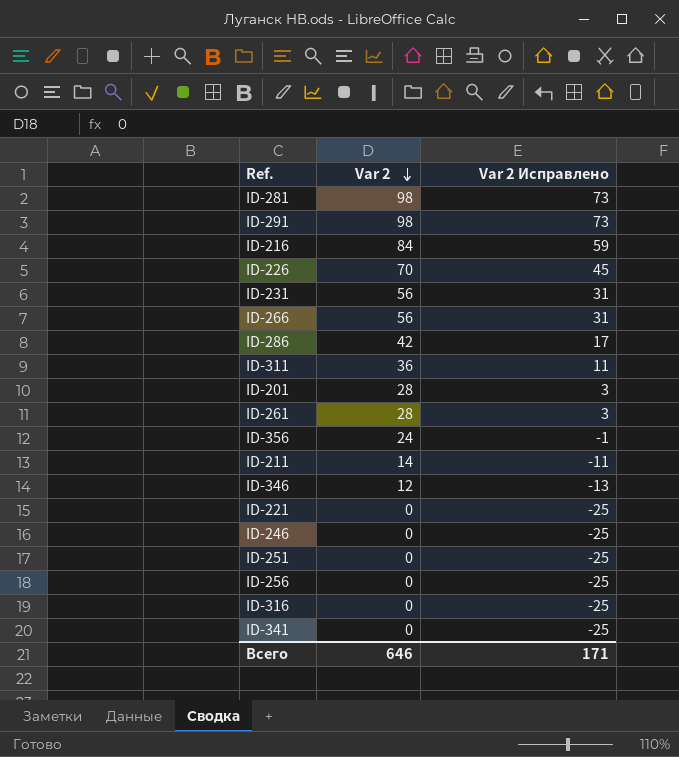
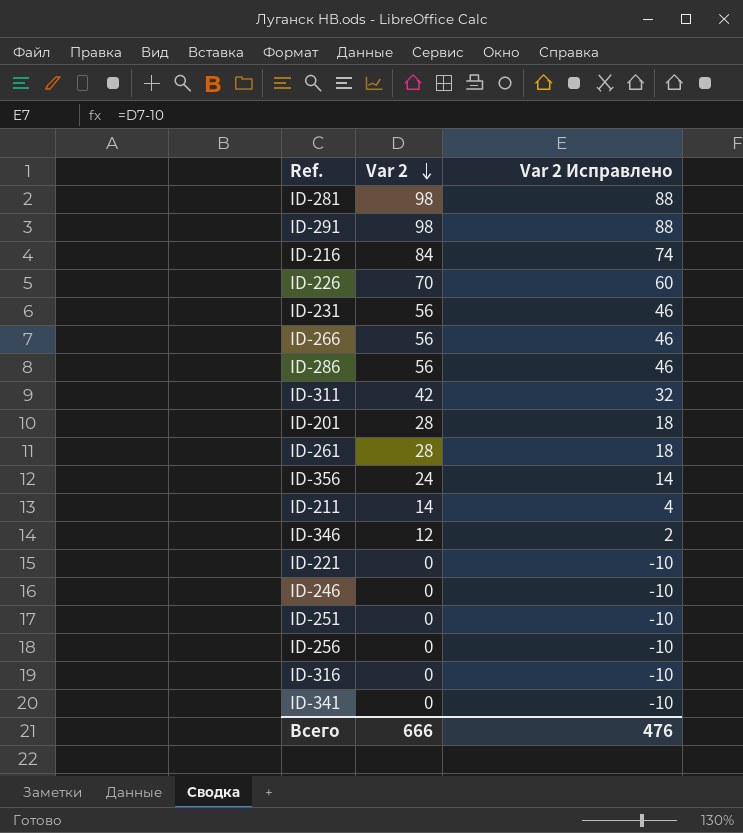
column Var 2 Исправлено | formula: [Var 2] - 25 -> [Var 2] - 10
ID-286 | Var 2: 42 -> 56
ID-311 | Var 2: 36 -> 42
Всего | Var 2: 646 -> 666
Всего | Var 2 Исправлено: 171 -> 476

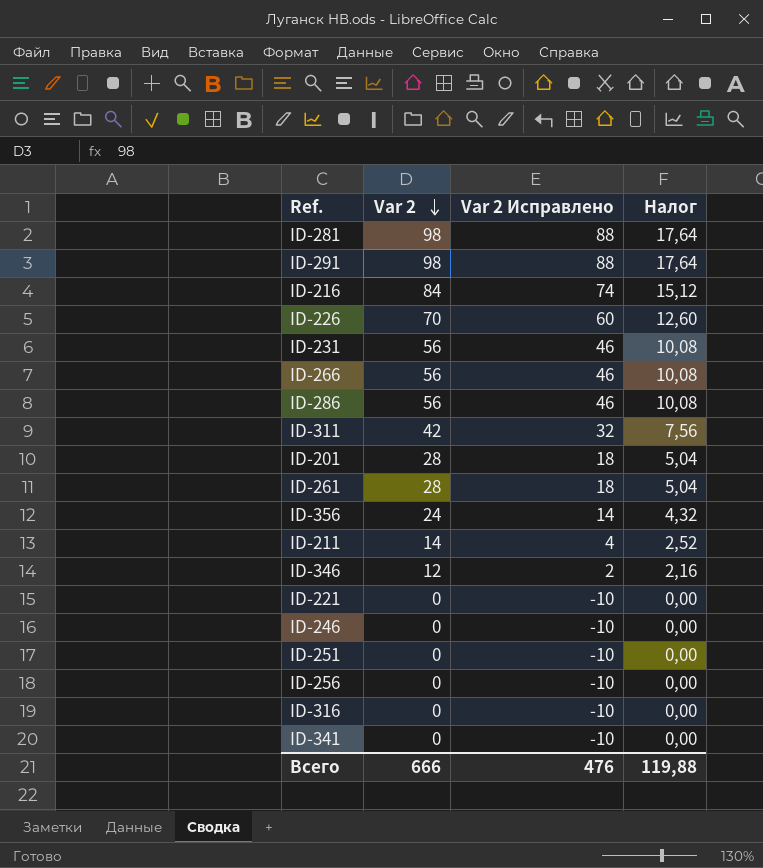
column Налог | formula: none -> [Var 2] * 0,18

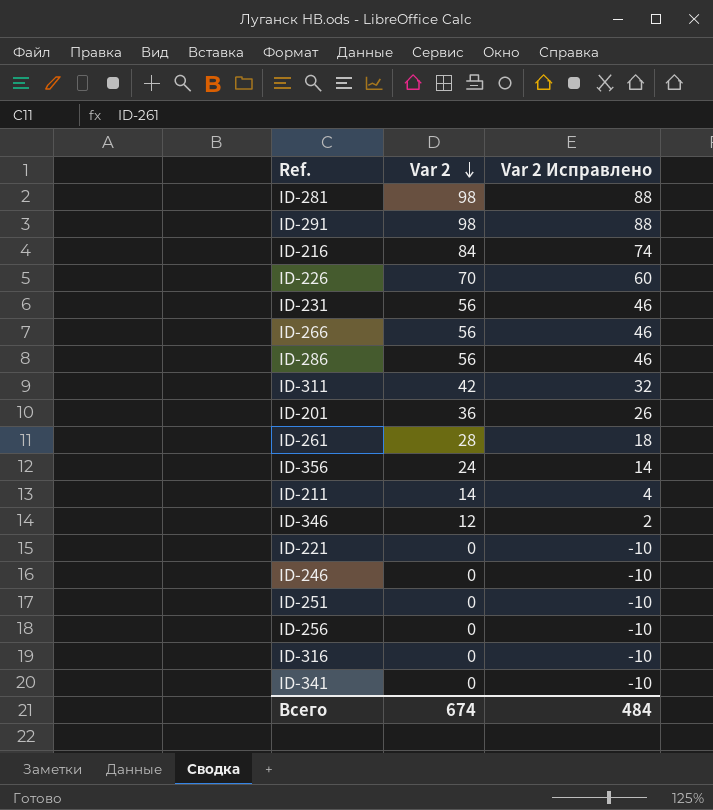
column Налог | formula: [Var 2] * 0,18 -> none
ID-201 | Var 2: 28 -> 36
ID-201 | Var 2 Исправлено: 18 -> 26
Всего | Var 2: 666 -> 674
Всего | Var 2 Исправлено: 476 -> 484

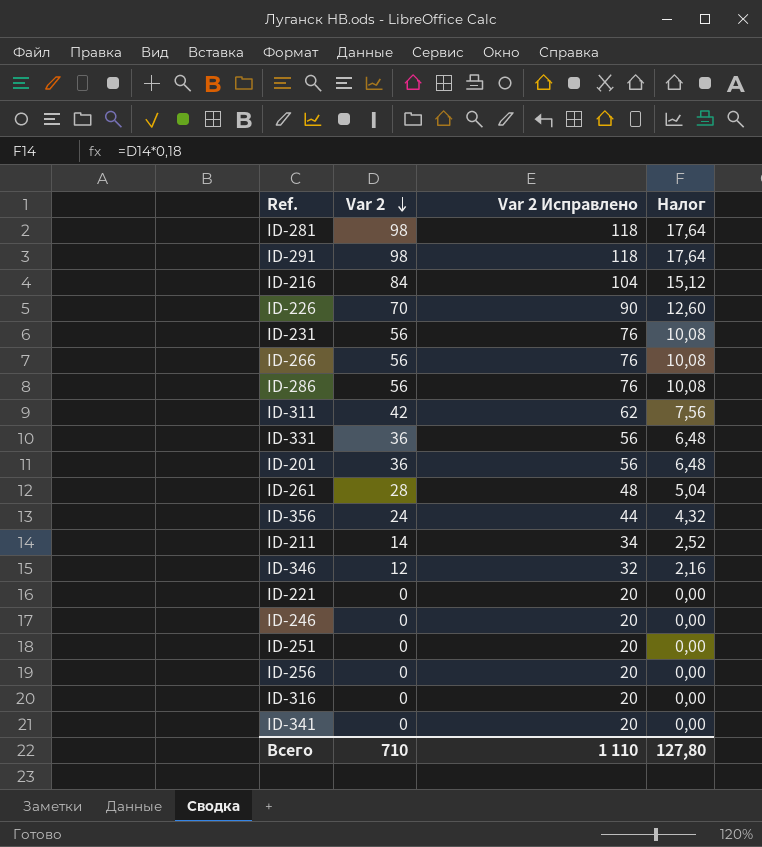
column Var 2 Исправлено | formula: [Var 2] - 10 -> [Var 2] + 20
column Налог | formula: none -> [Var 2] * 0,18
row ID-331: none -> 36 | 56 | 6,48
Всего | Var 2: 674 -> 710
Всего | Var 2 Исправлено: 484 -> 1 110

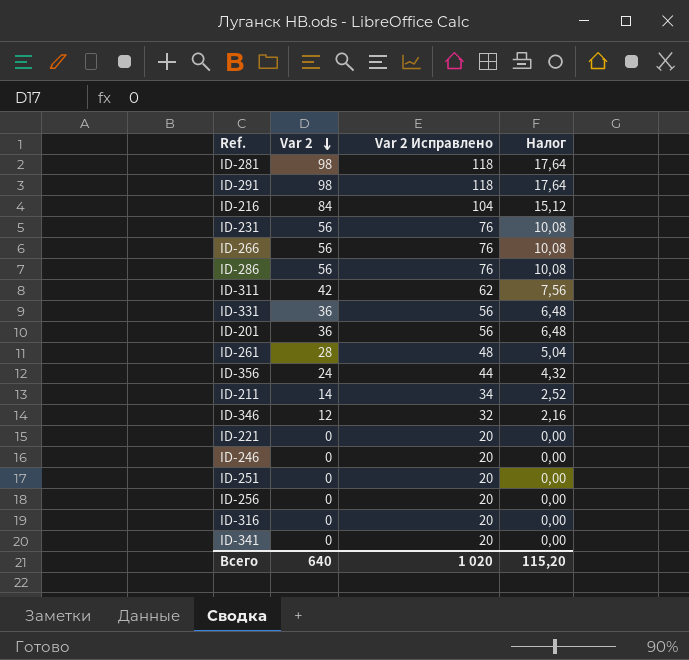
row ID-226: 70 | 90 | 12,60 -> none
Всего | Var 2: 710 -> 640
Всего | Var 2 Исправлено: 1 110 -> 1 020
Всего | Налог: 127,80 -> 115,20

